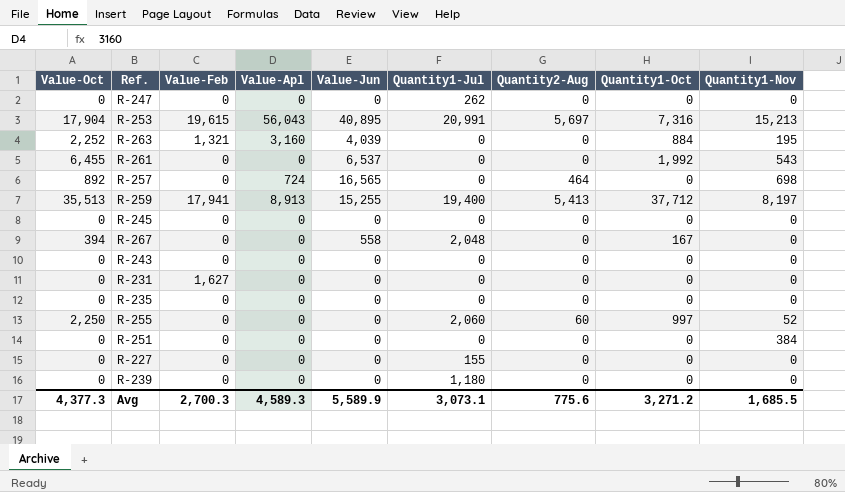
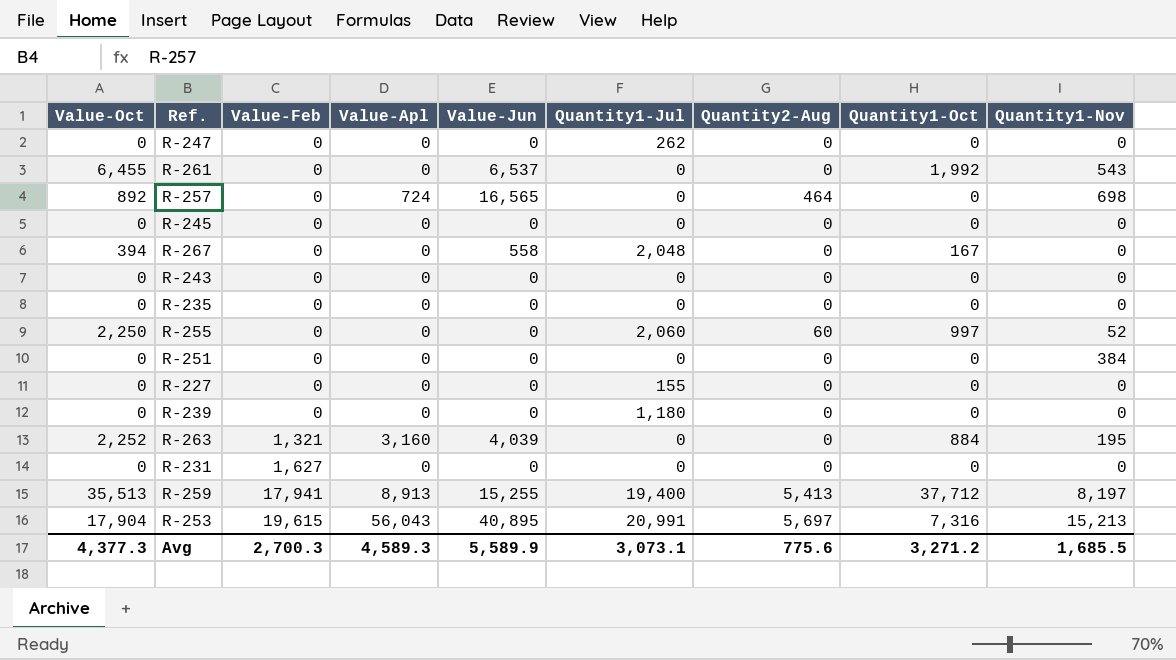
row order: none -> Value-Feb ascending

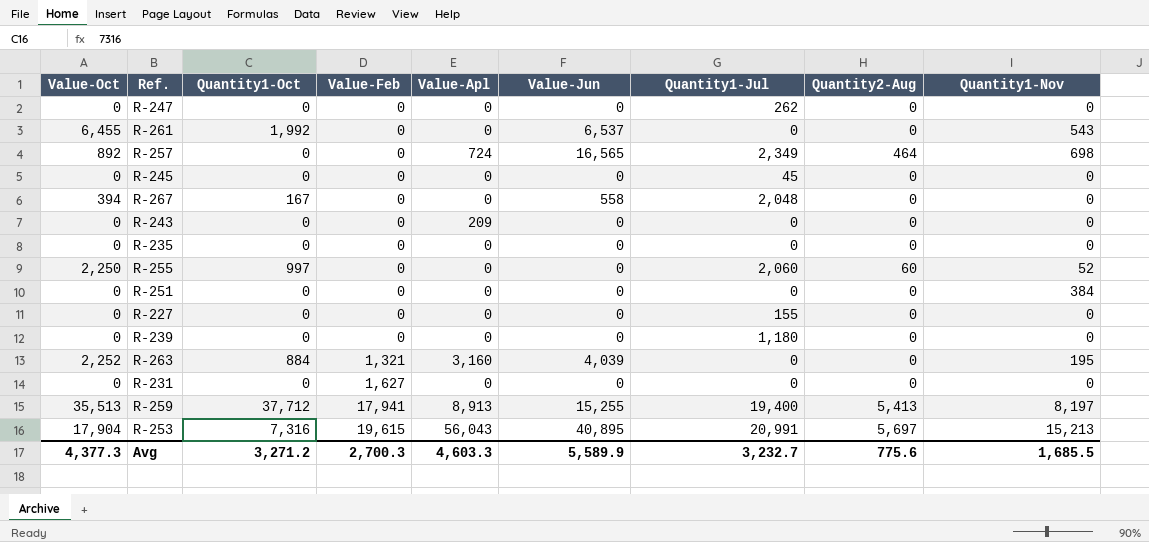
column Quantity1-Oct | position: 8 -> 3
R-257 | Quantity1-Jul: 0 -> 2,349
R-245 | Quantity1-Jul: 0 -> 45
R-243 | Value-Apl: 0 -> 209
Avg | Value-Apl: 4,589.3 -> 4,603.3
Avg | Quantity1-Jul: 3,073.1 -> 3,232.7

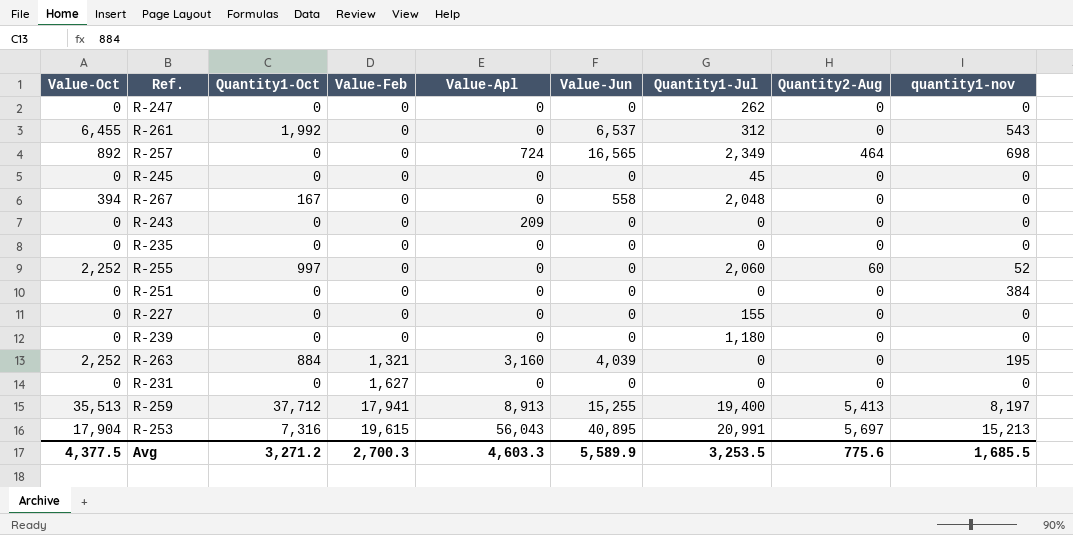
column name: Quantity1-Nov -> quantity1-nov
R-261 | Quantity1-Jul: 0 -> 312
R-255 | Value-Oct: 2,250 -> 2,252
Avg | Value-Oct: 4,377.3 -> 4,377.5
Avg | Quantity1-Jul: 3,232.7 -> 3,253.5

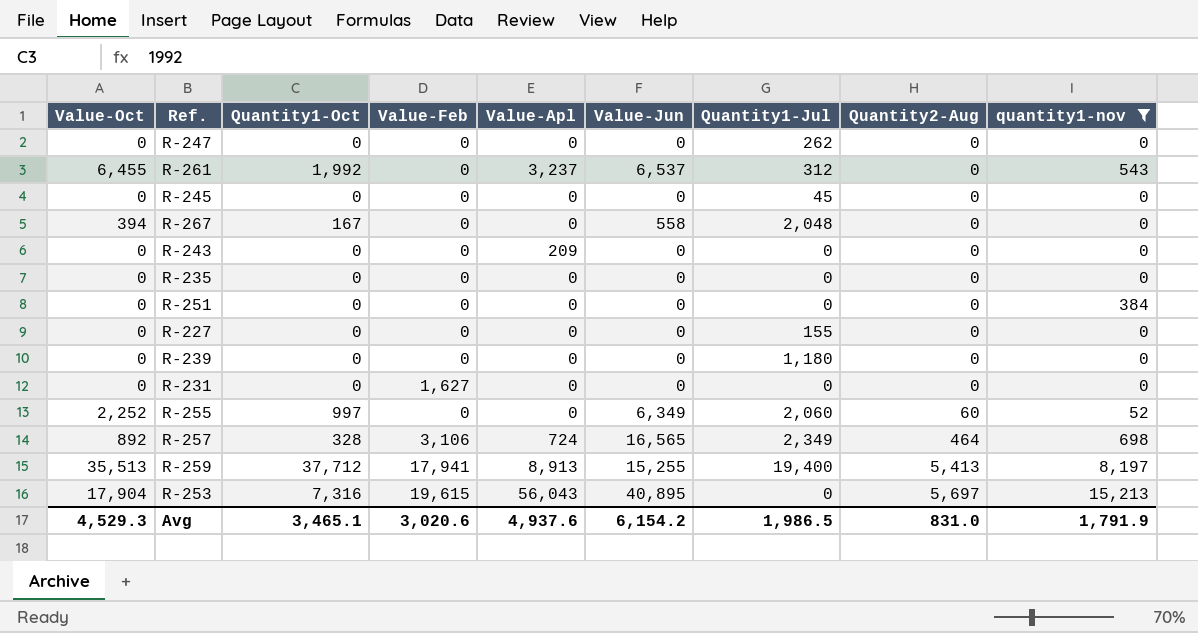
filter: none -> quantity1-nov != 195
row order: Value-Feb ascending -> Quantity2-Aug ascending
R-261 | Value-Apl: 0 -> 3,237
R-255 | Value-Jun: 0 -> 6,349
R-257 | Quantity1-Oct: 0 -> 328
R-257 | Value-Feb: 0 -> 3,106
R-253 | Quantity1-Jul: 20,991 -> 0
Avg | Value-Oct: 4,377.5 -> 4,529.3
Avg | Quantity1-Oct: 3,271.2 -> 3,465.1
Avg | Value-Feb: 2,700.3 -> 3,020.6
Avg | Value-Apl: 4,603.3 -> 4,937.6
Avg | Value-Jun: 5,589.9 -> 6,154.2
Avg | Quantity1-Jul: 3,253.5 -> 1,986.5
Avg | Quantity2-Aug: 775.6 -> 831.0
Avg | quantity1-nov: 1,685.5 -> 1,791.9

